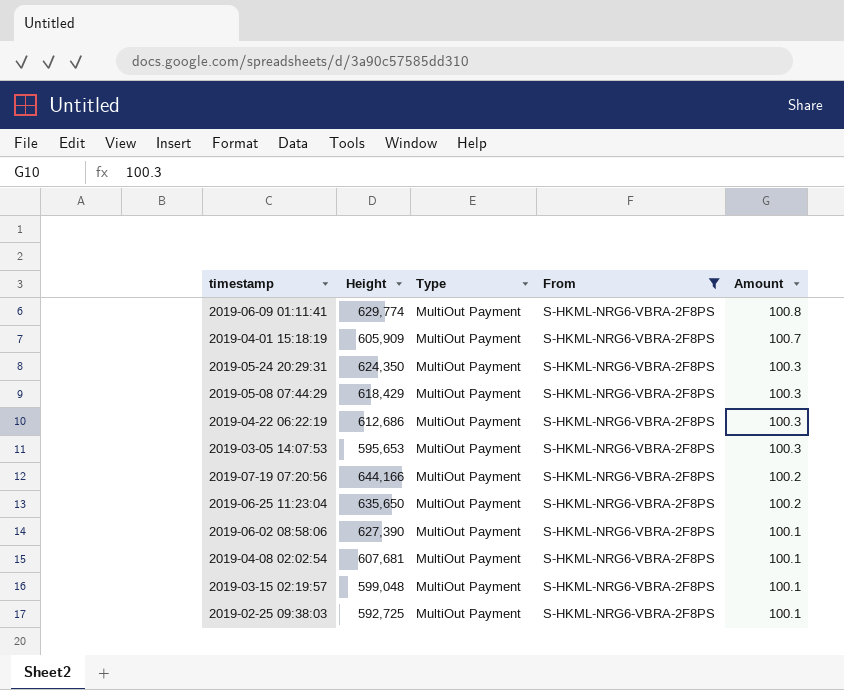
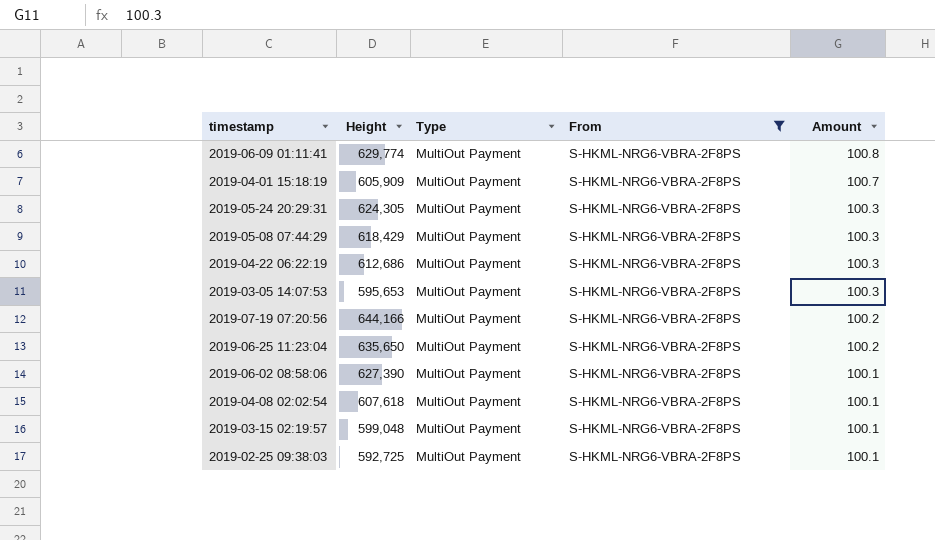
2019-05-24 20:29:31 | Height: 624,350 -> 624,305
2019-04-08 02:02:54 | Height: 607,681 -> 607,618

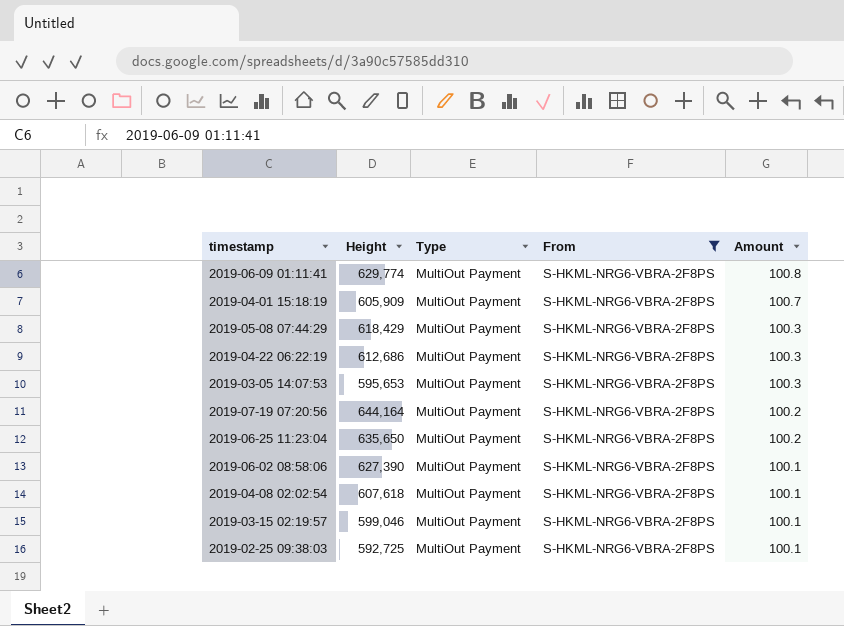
row 2019-05-24 20:29:31: 624,305 | MultiOut Payment | S-HKML-NRG6-VBRA-2F8PS | 100.3 -> none
2019-07-19 07:20:56 | Height: 644,166 -> 644,164
2019-03-15 02:19:57 | Height: 599,048 -> 599,046

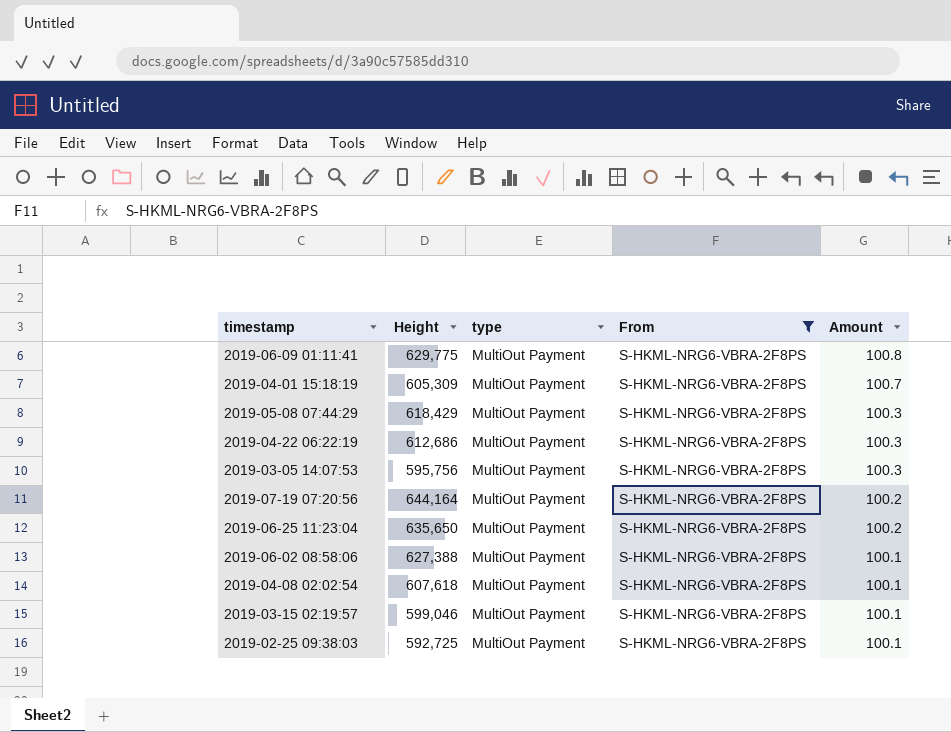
column name: Type -> type
2019-06-09 01:11:41 | Height: 629,774 -> 629,775
2019-04-01 15:18:19 | Height: 605,909 -> 605,309
2019-03-05 14:07:53 | Height: 595,653 -> 595,756
2019-06-02 08:58:06 | Height: 627,390 -> 627,388

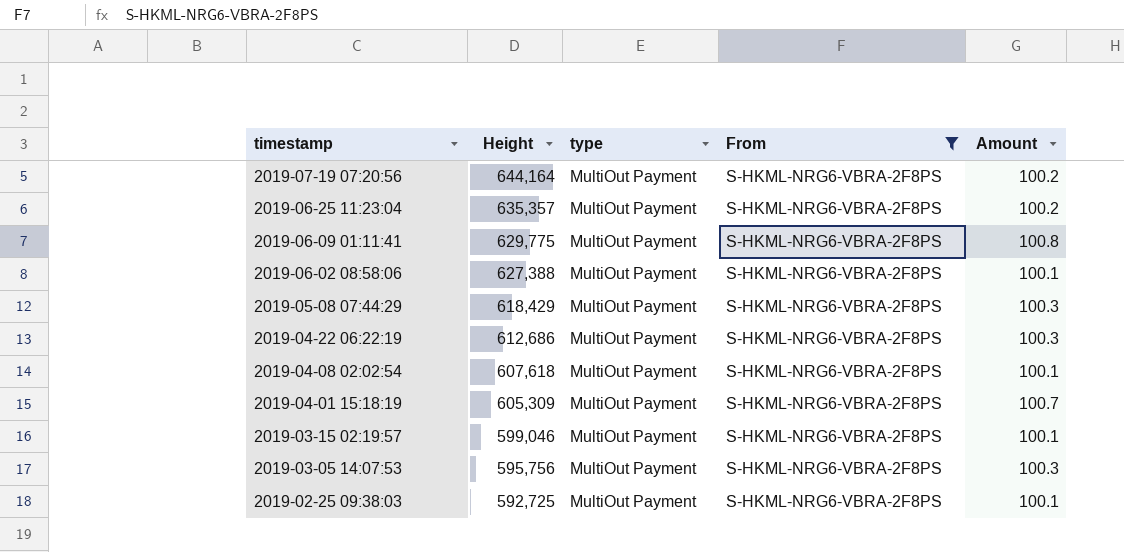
row order: Amount descending -> timestamp descending
2019-06-25 11:23:04 | Height: 635,650 -> 635,357

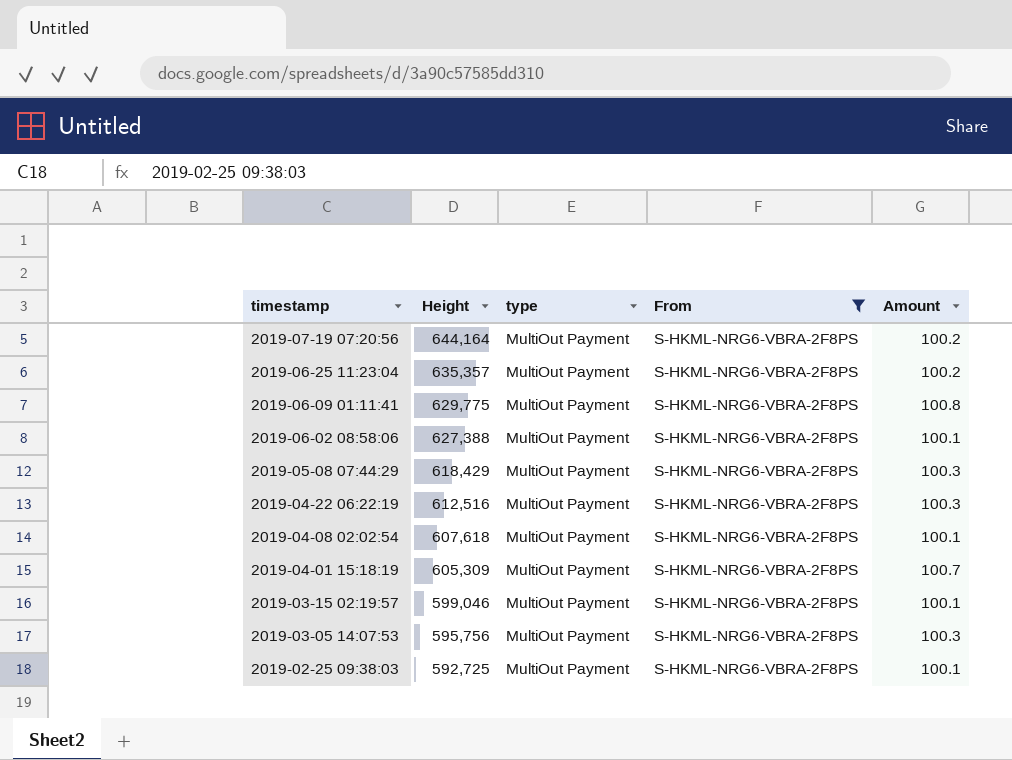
2019-04-22 06:22:19 | Height: 612,686 -> 612,516

